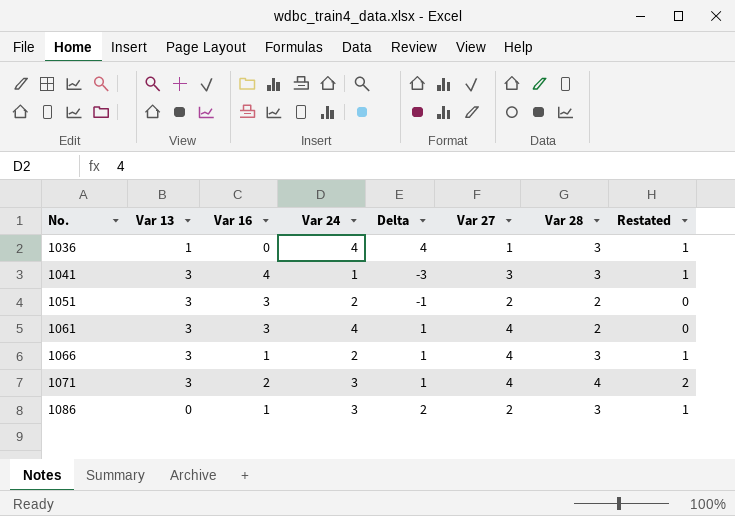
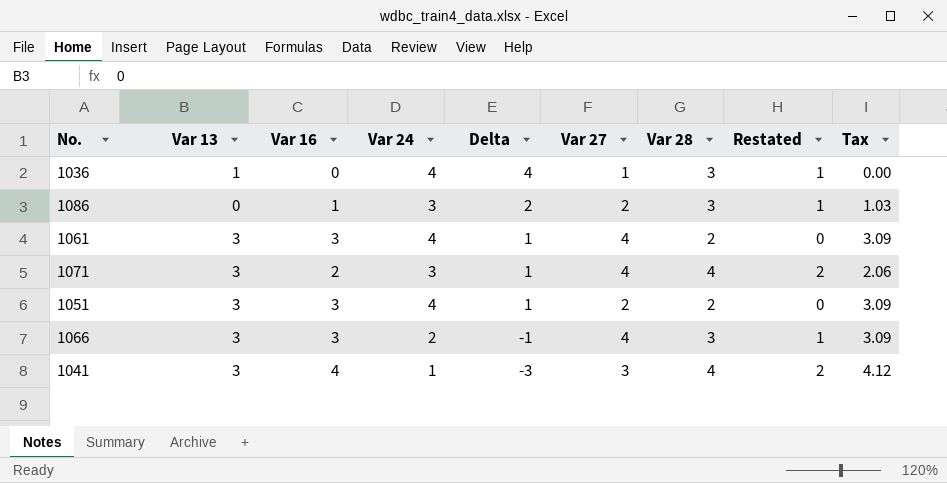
row order: No. ascending -> Delta descending
column Tax | formula: none -> [Var 16] * 1.03
1051 | Var 24: 2 -> 4
1051 | Delta: -1 -> 1
1066 | Var 16: 1 -> 3
1066 | Delta: 1 -> -1
1041 | Var 28: 3 -> 4
1041 | Restated: 1 -> 2

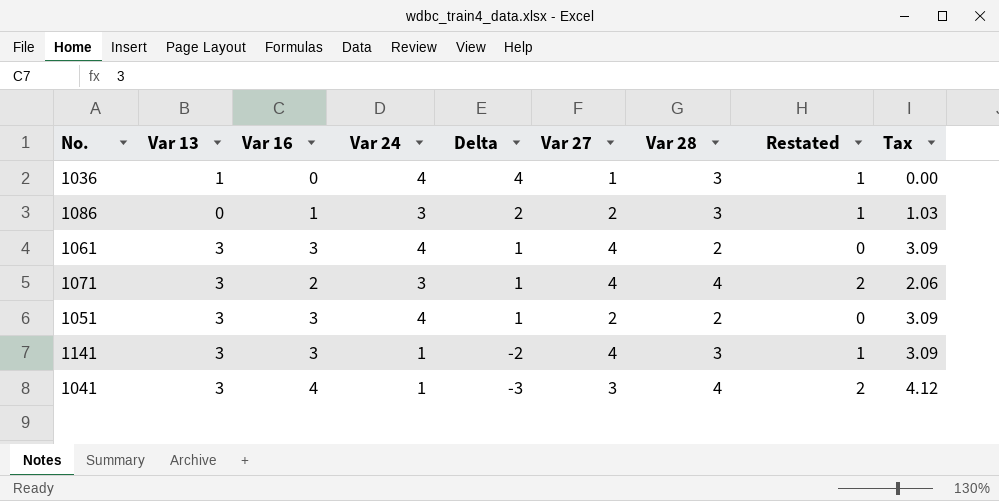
row 1066: 3 | 3 | 2 | -1 | 4 | 3 | 1 | 3.09 -> none
row 1141: none -> 3 | 3 | 1 | -2 | 4 | 3 | 1 | 3.09

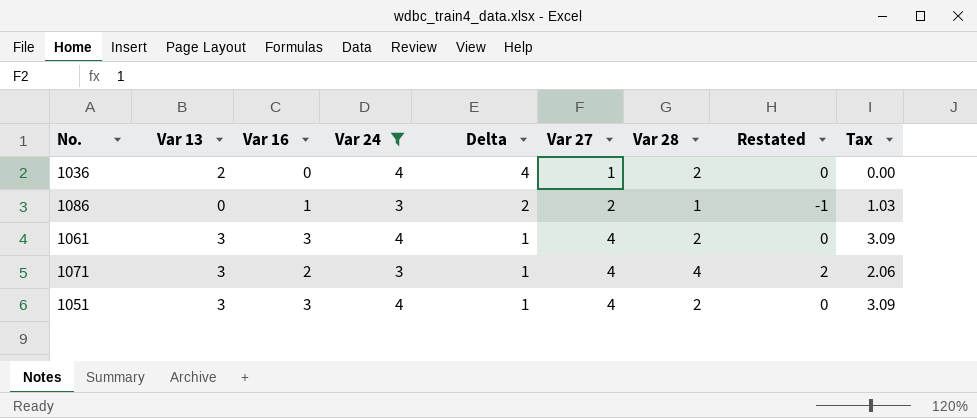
filter: none -> Var 24 != 1
1036 | Var 13: 1 -> 2
1036 | Var 28: 3 -> 2
1036 | Restated: 1 -> 0
1086 | Var 28: 3 -> 1
1086 | Restated: 1 -> -1
1051 | Var 27: 2 -> 4

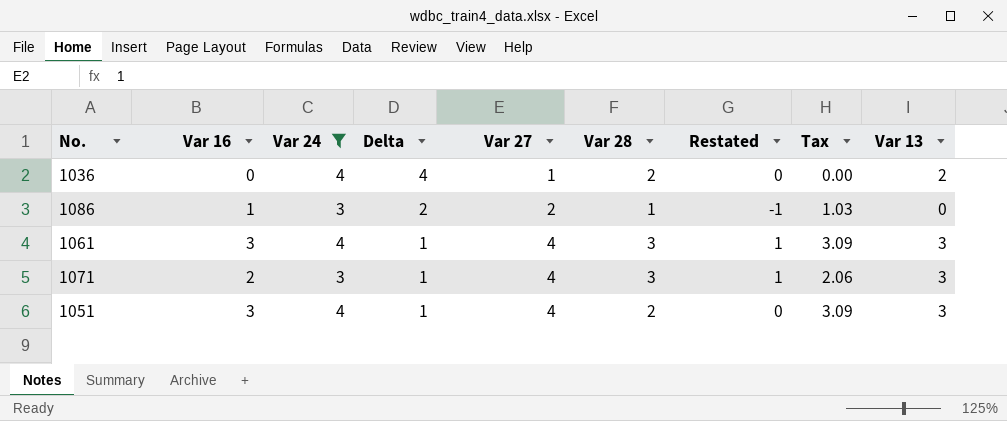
column Var 13 | position: 2 -> 9
1061 | Var 28: 2 -> 3
1061 | Restated: 0 -> 1
1071 | Var 28: 4 -> 3
1071 | Restated: 2 -> 1

